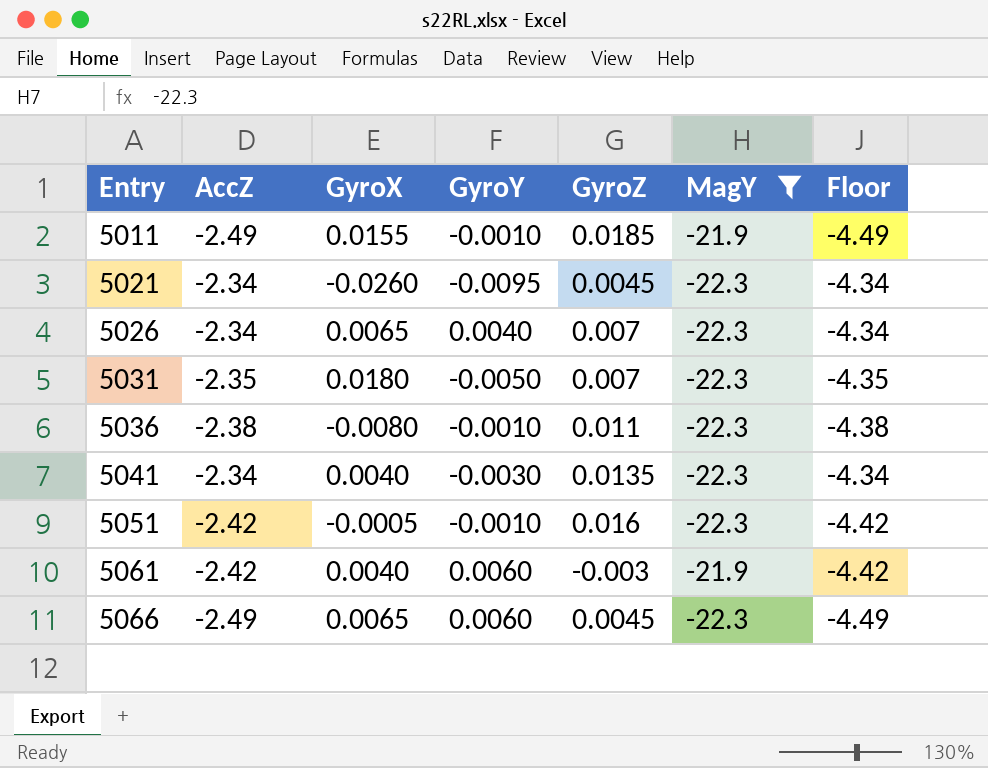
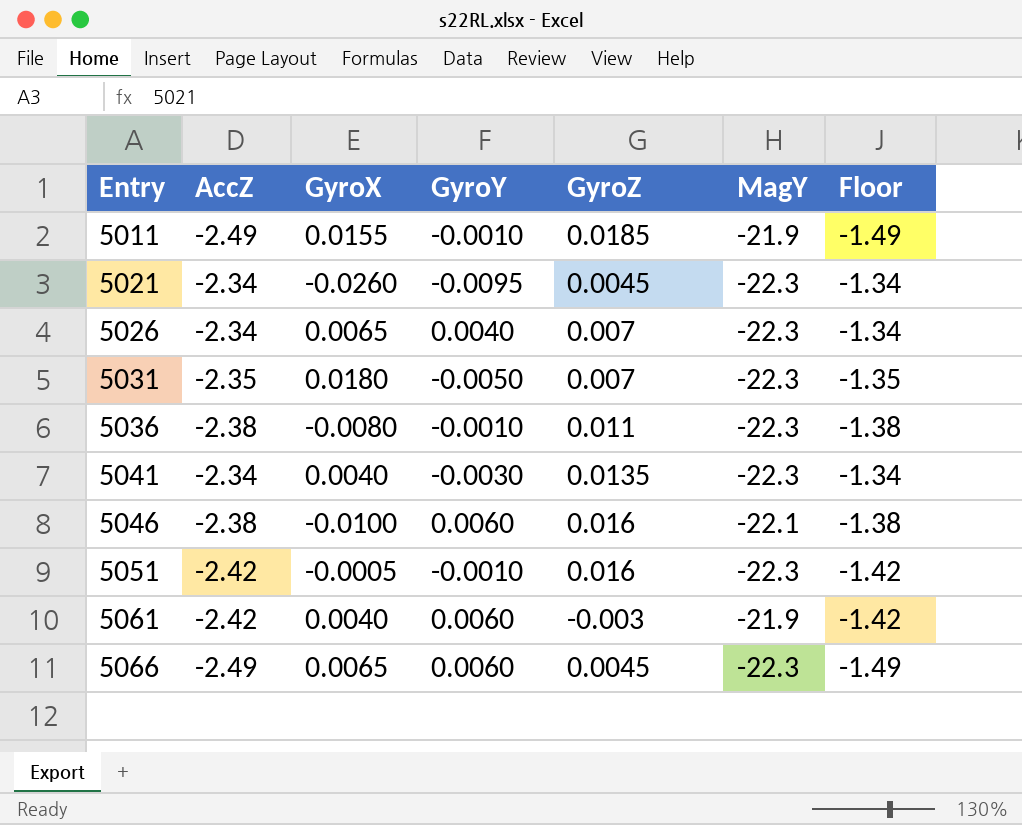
filter: MagY != -22.1 -> none
column Floor | formula: [AccZ] - 2 -> [AccZ] + 1

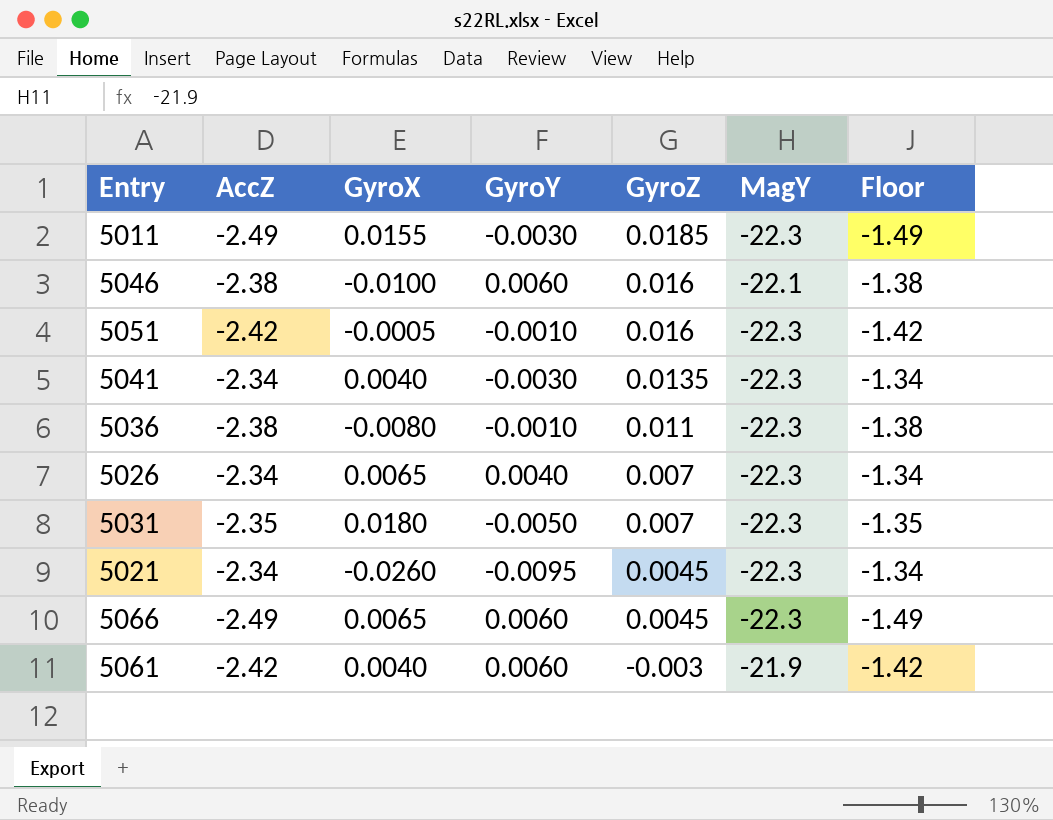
row order: Entry ascending -> GyroZ descending
5011 | GyroY: -0.0010 -> -0.0030
5011 | MagY: -21.9 -> -22.3

